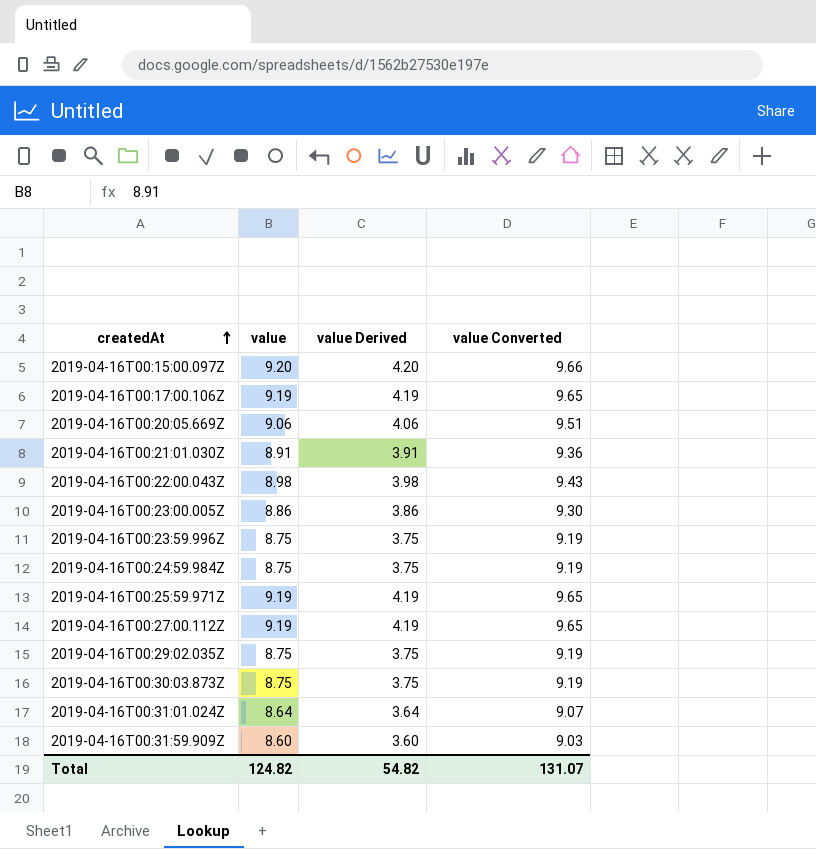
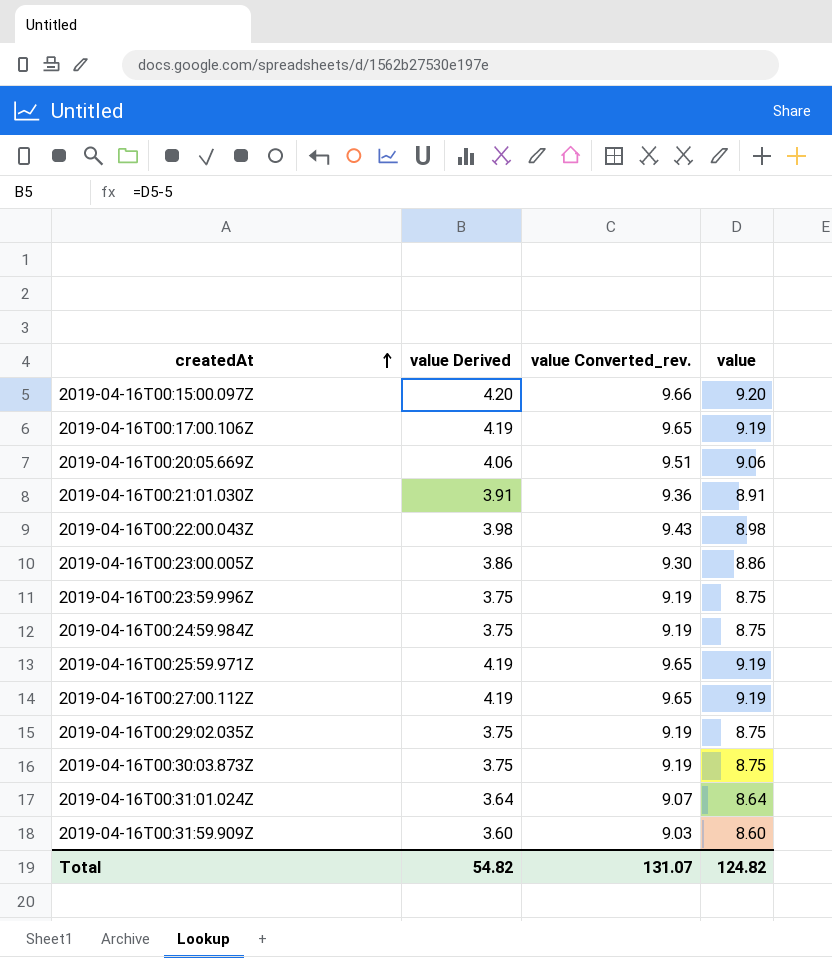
column name: value Converted -> value Converted_rev.
column value | position: 2 -> 4

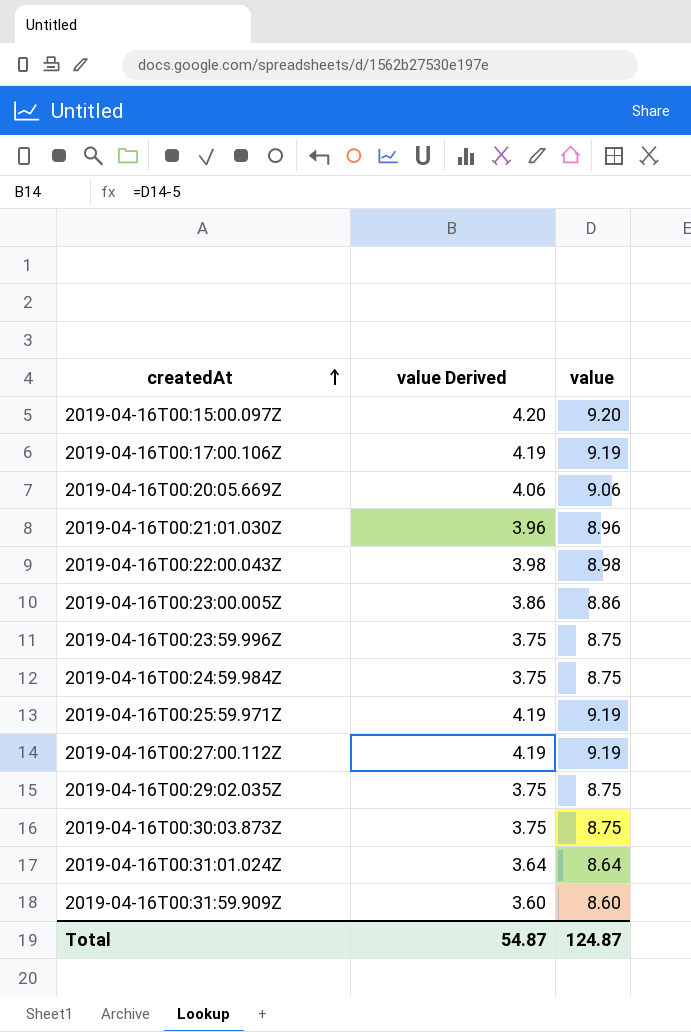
column value Converted_rev. | formula: [value] * 1.05 -> none
2019-04-16T00:21:01.030Z | value Derived: 3.91 -> 3.96
2019-04-16T00:21:01.030Z | value: 8.91 -> 8.96
Total | value Derived: 54.82 -> 54.87
Total | value: 124.82 -> 124.87

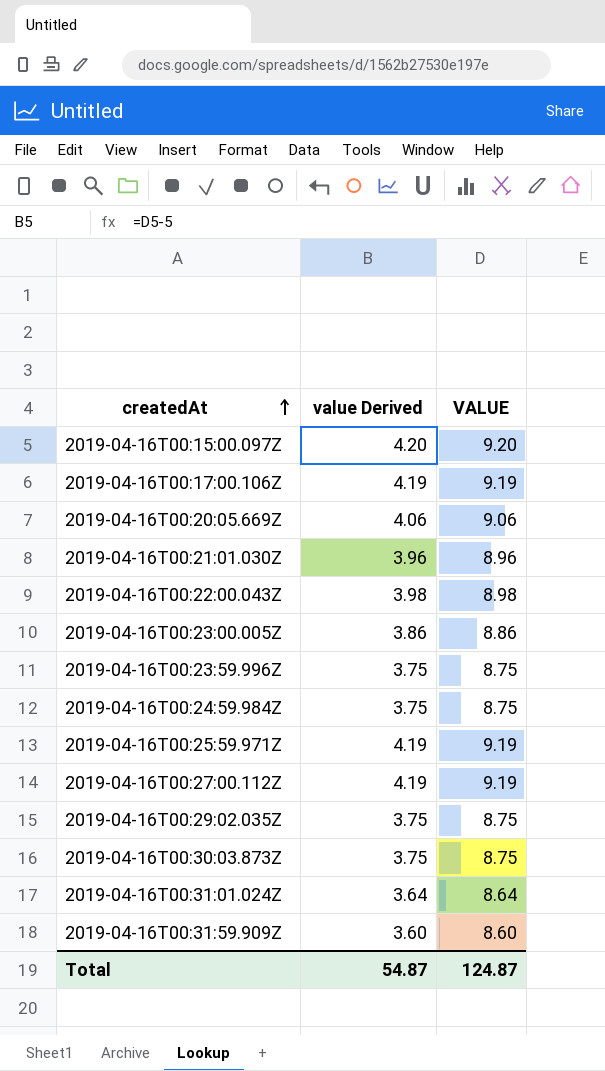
column name: value -> VALUE

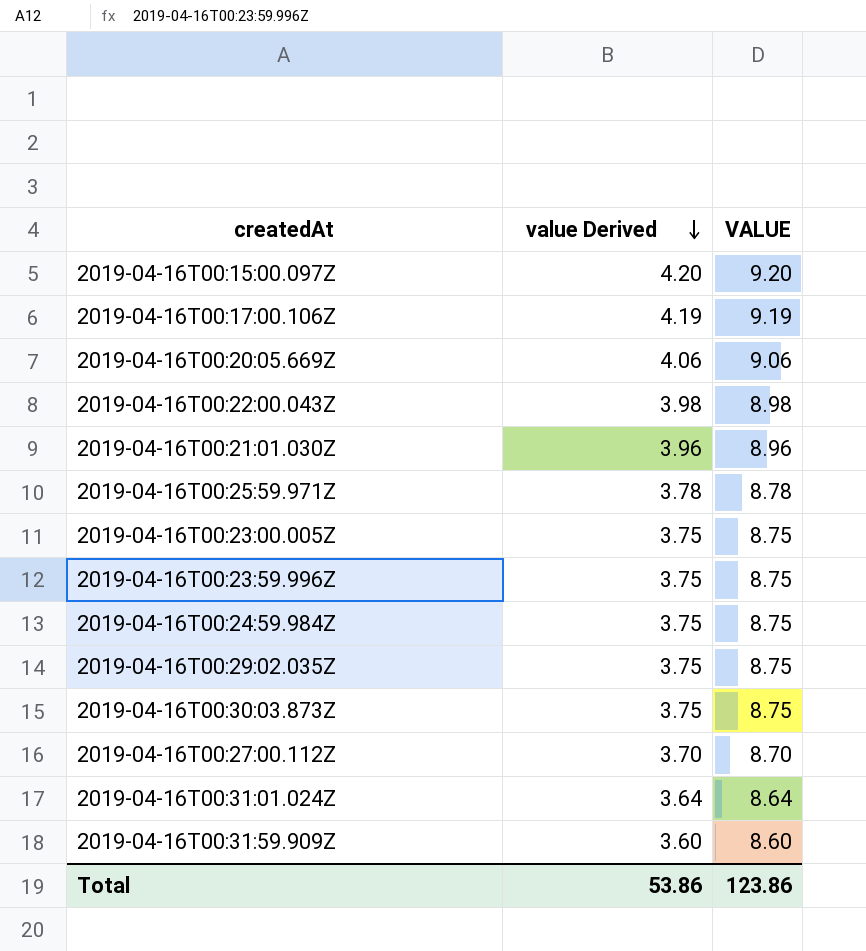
row order: createdAt ascending -> value Derived descending
2019-04-16T00:25:59.971Z | value Derived: 4.19 -> 3.78
2019-04-16T00:25:59.971Z | VALUE: 9.19 -> 8.78
2019-04-16T00:23:00.005Z | value Derived: 3.86 -> 3.75
2019-04-16T00:23:00.005Z | VALUE: 8.86 -> 8.75
2019-04-16T00:27:00.112Z | value Derived: 4.19 -> 3.70
2019-04-16T00:27:00.112Z | VALUE: 9.19 -> 8.70
Total | value Derived: 54.87 -> 53.86
Total | VALUE: 124.87 -> 123.86

